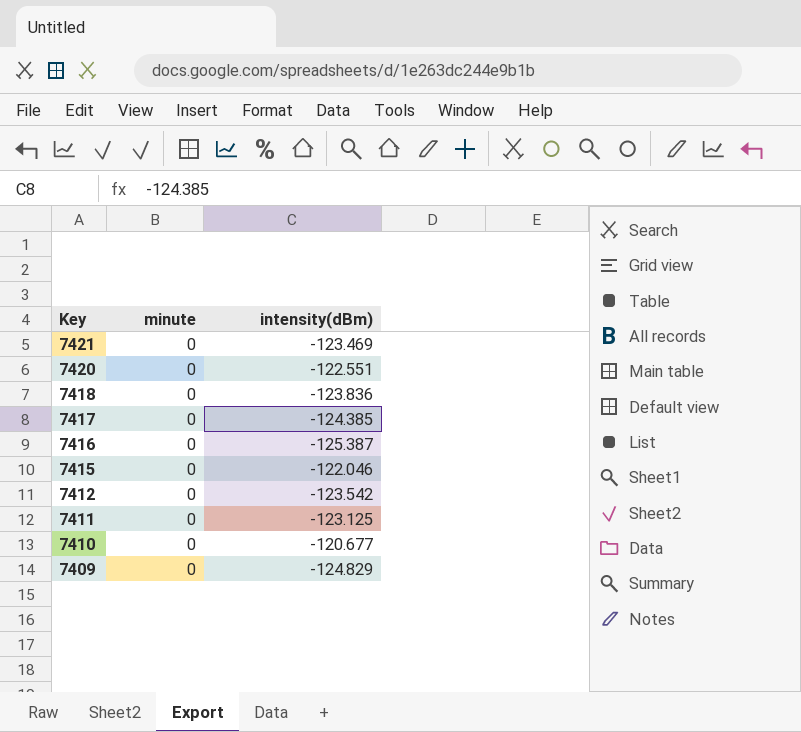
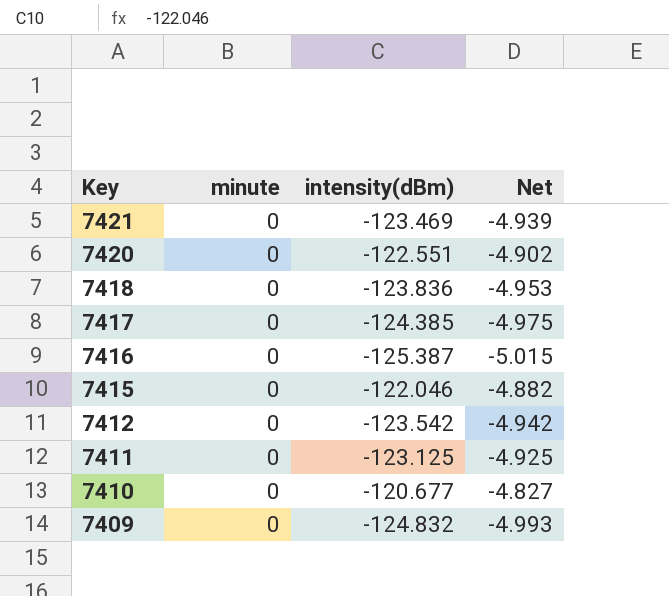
column Net | formula: none -> [intensity(dBm)] * 0.04
7409 | intensity(dBm): -124.829 -> -124.832

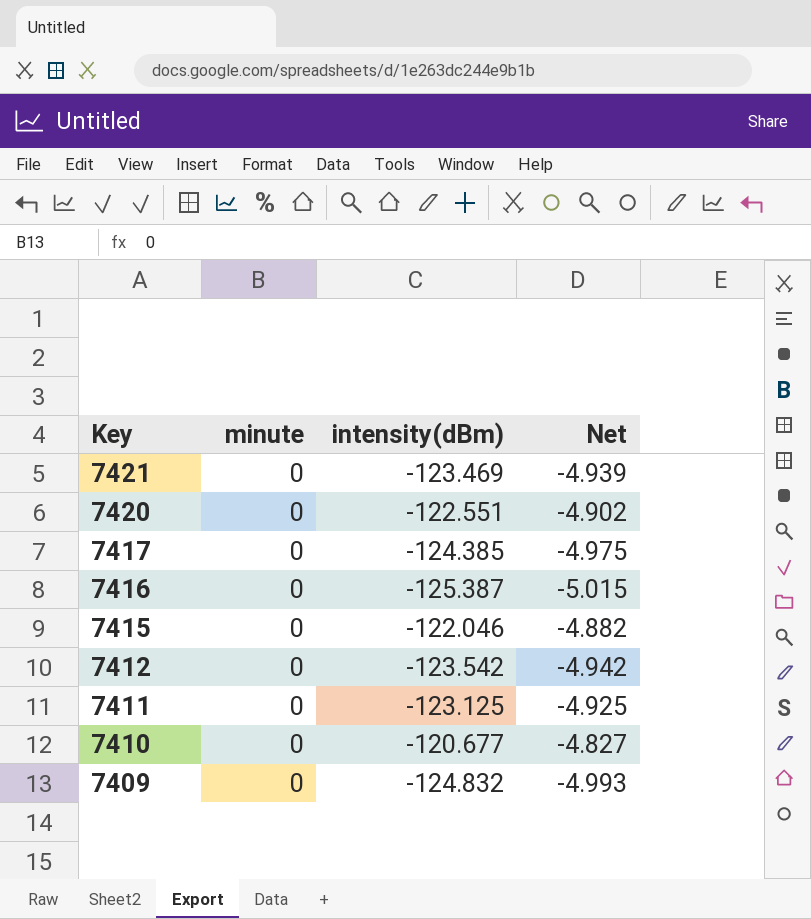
row 7418: 0 | -123.836 | -4.953 -> none

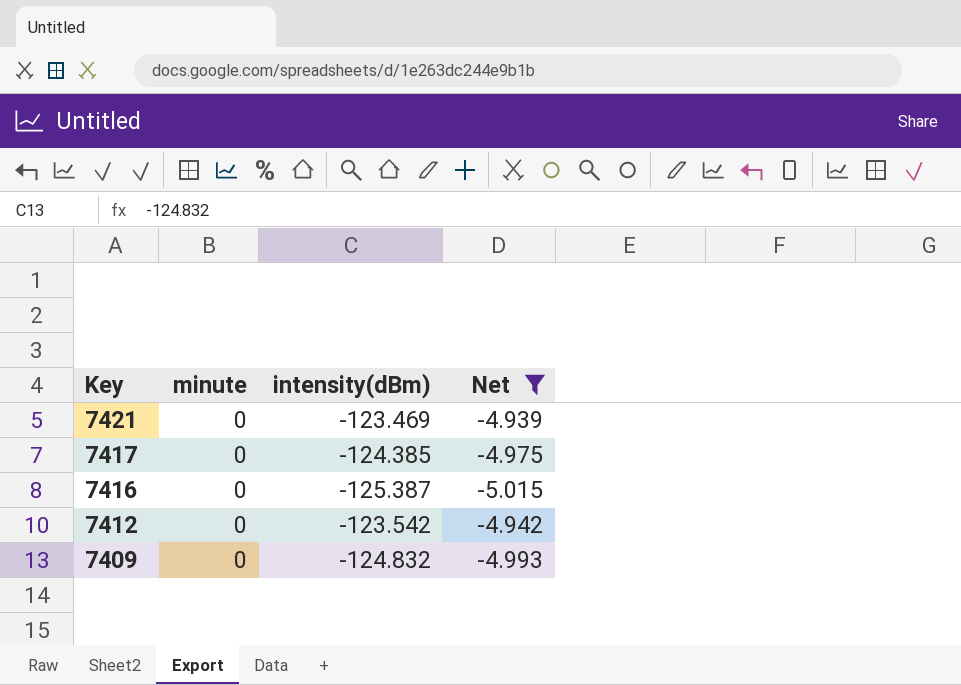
filter: none -> Net <= -4.939

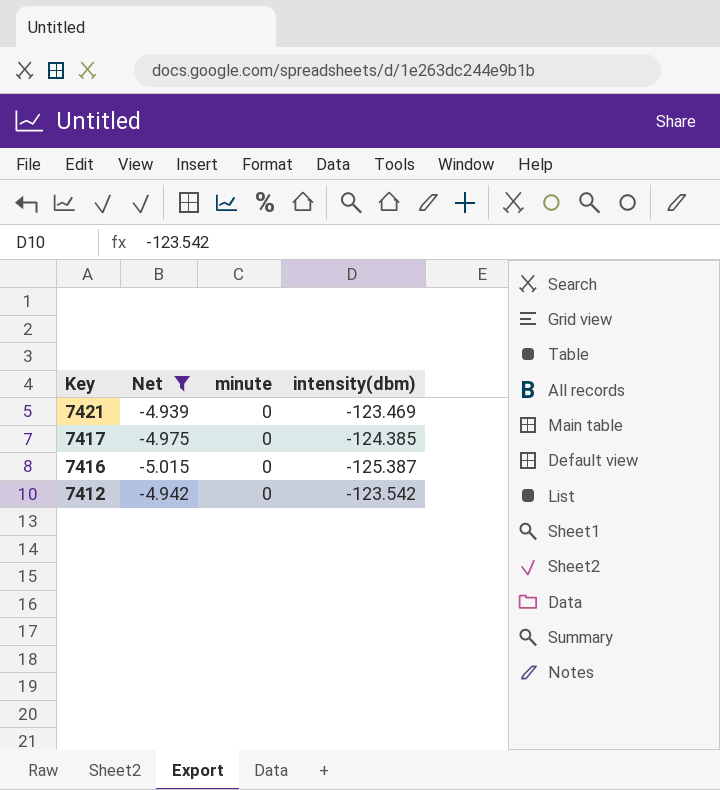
column Net | position: 4 -> 2
column name: intensity(dBm) -> intensity(dbm)
row 7409: 0 | -124.832 | -4.993 -> none

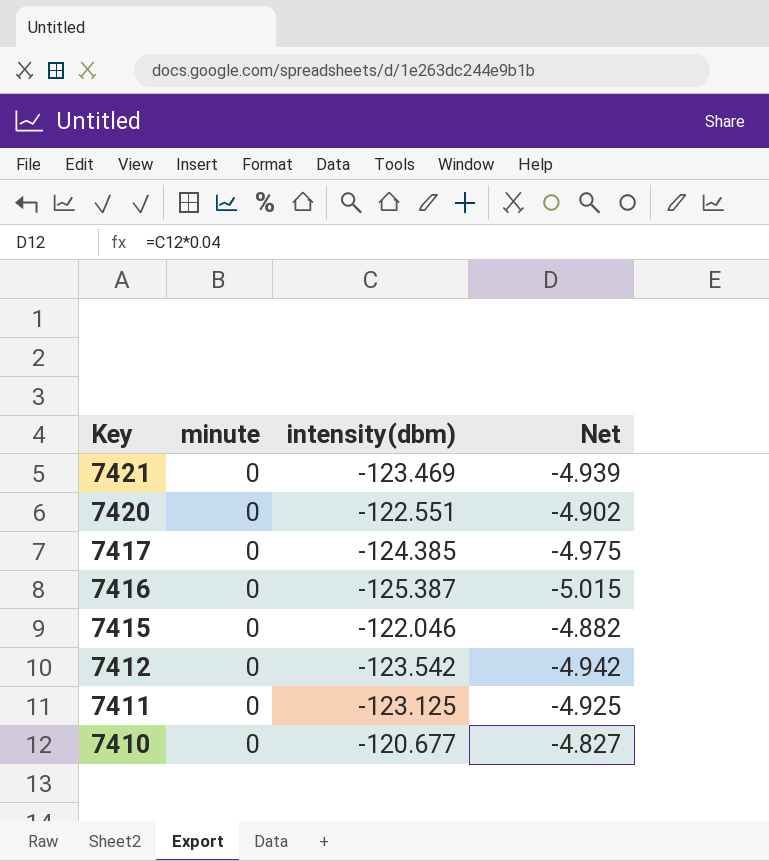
filter: Net <= -4.939 -> none
column Net | position: 2 -> 4

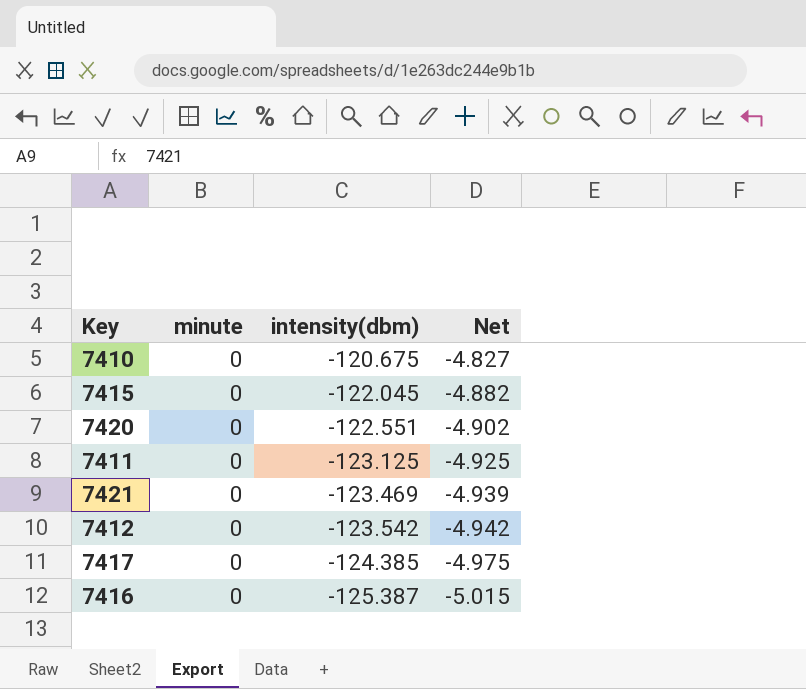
row order: Key descending -> intensity(dbm) descending
7410 | intensity(dbm): -120.677 -> -120.675
7415 | intensity(dbm): -122.046 -> -122.045

